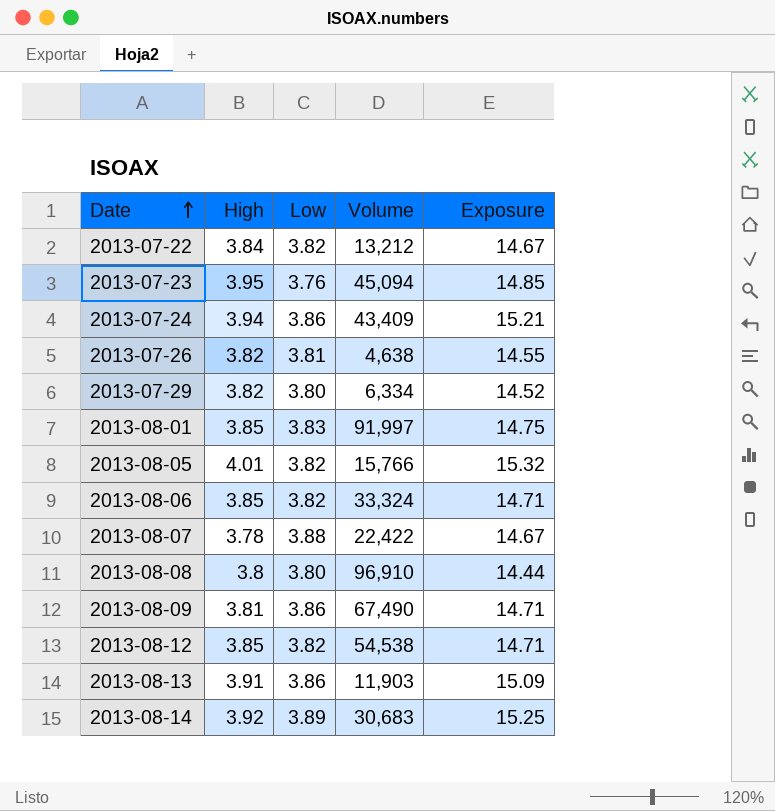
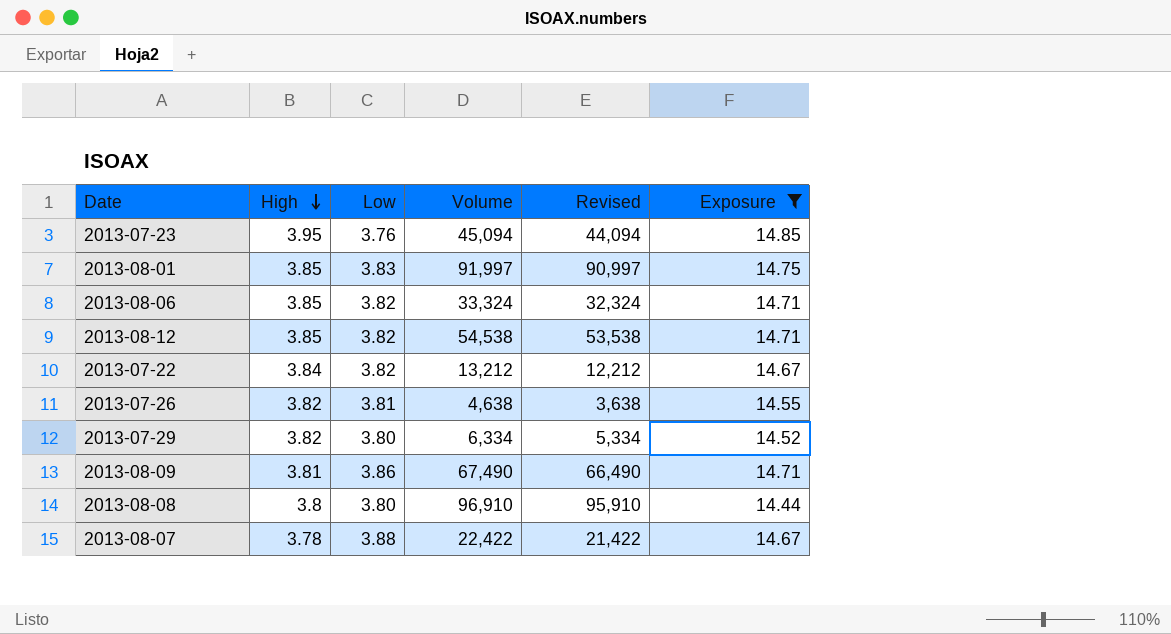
filter: none -> Exposure <= 14.85
row order: Date ascending -> High descending
column Revised | formula: none -> [Volume] - 1000

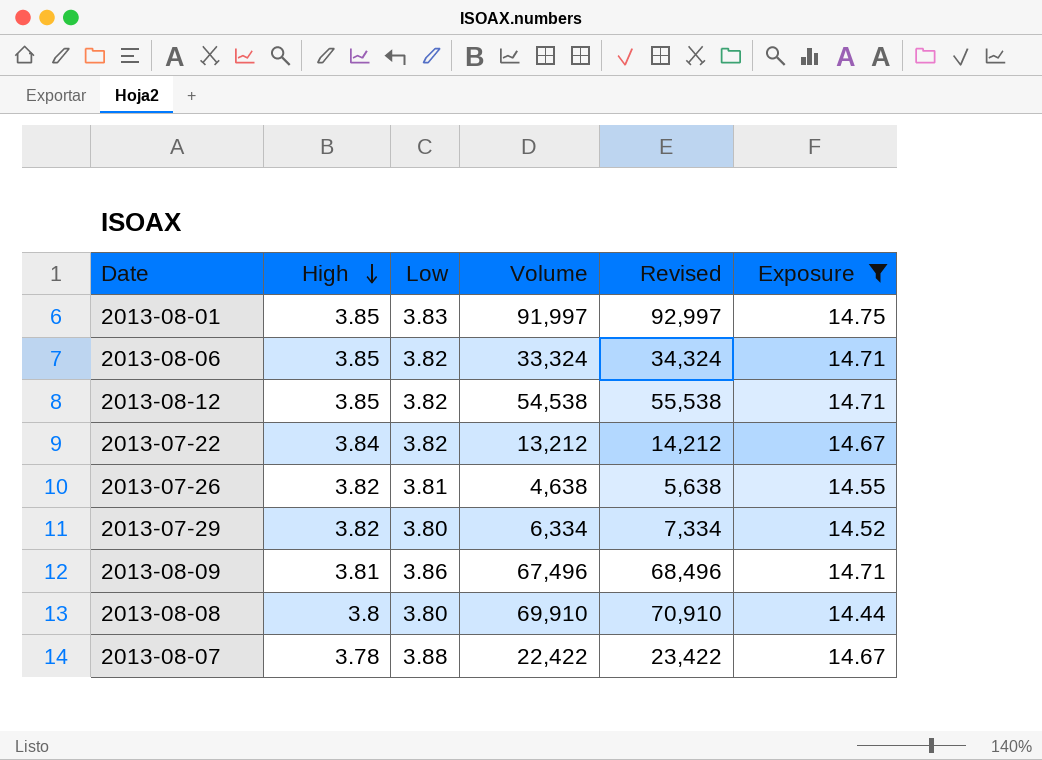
column Revised | formula: [Volume] - 1000 -> [Volume] + 1000
row 2013-07-23: 3.95 | 3.76 | 45,094 | 44,094 | 14.85 -> none
2013-08-09 | Volume: 67,490 -> 67,496
2013-08-08 | Volume: 96,910 -> 69,910

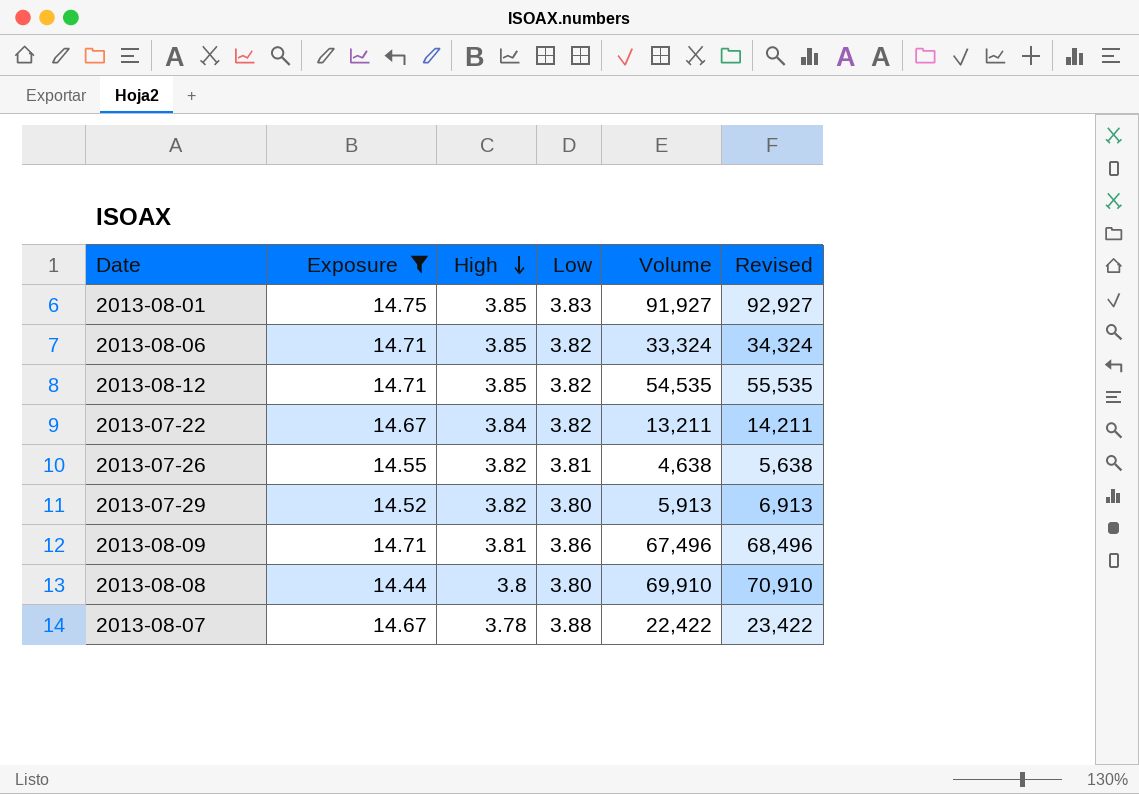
column Exposure | position: 6 -> 2
2013-08-01 | Volume: 91,997 -> 91,927
2013-08-01 | Revised: 92,997 -> 92,927
2013-08-12 | Volume: 54,538 -> 54,535
2013-08-12 | Revised: 55,538 -> 55,535
2013-07-22 | Volume: 13,212 -> 13,211
2013-07-22 | Revised: 14,212 -> 14,211
2013-07-29 | Volume: 6,334 -> 5,913
2013-07-29 | Revised: 7,334 -> 6,913

